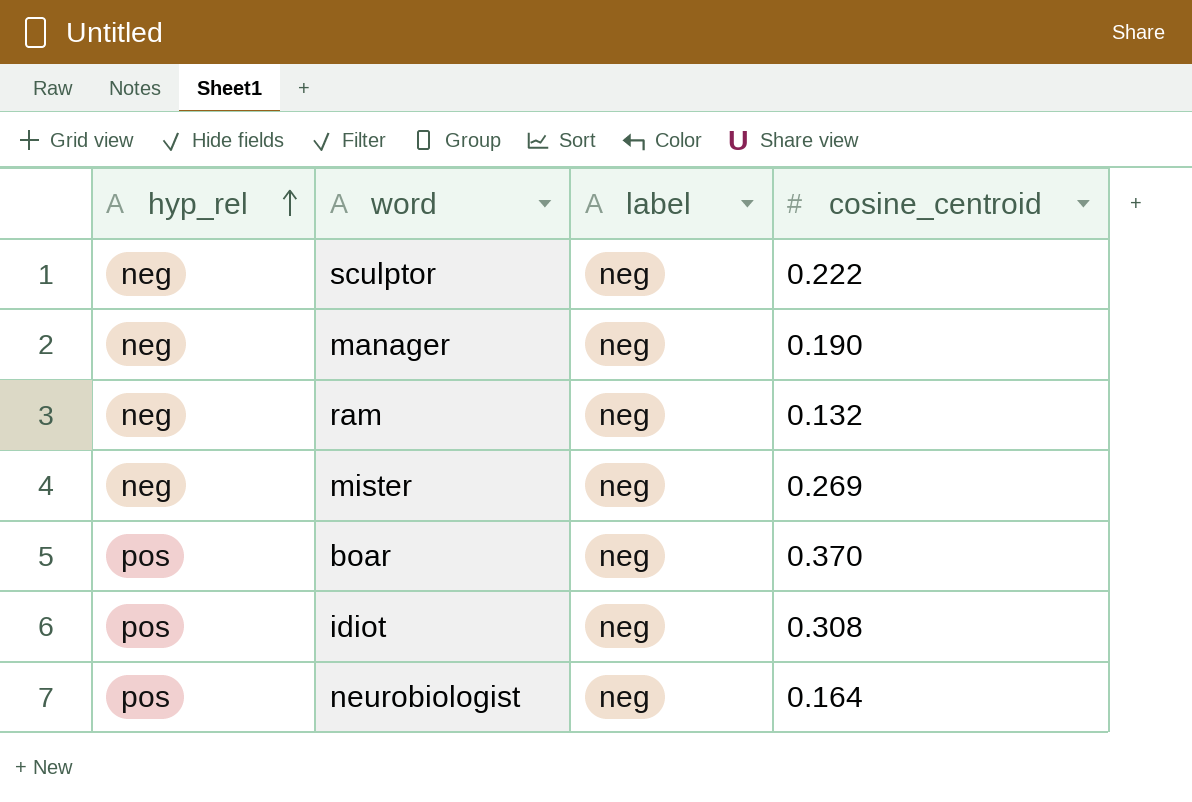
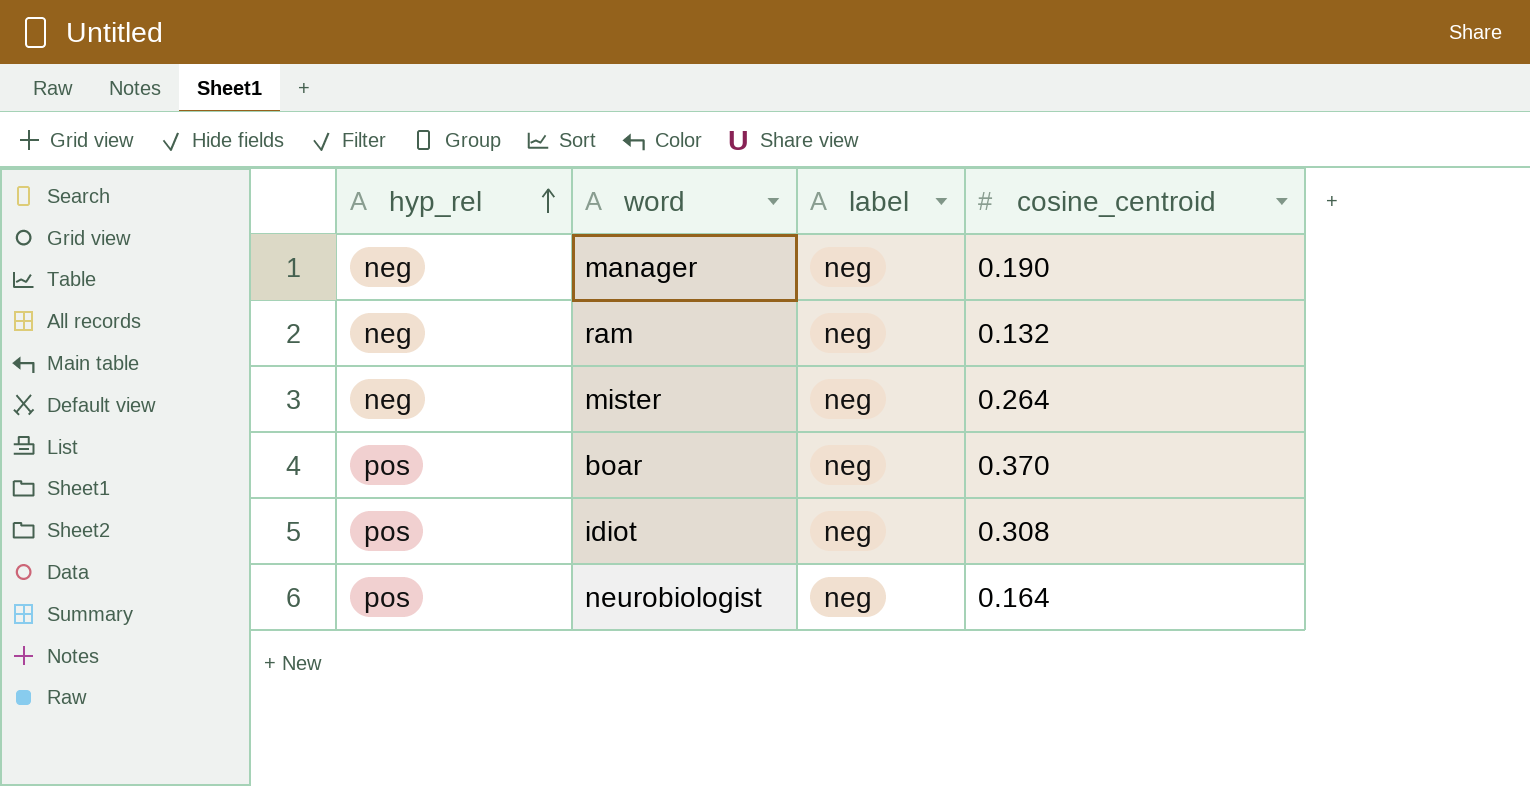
row sculptor: neg | neg | 0.222 -> none
mister | cosine_centroid: 0.269 -> 0.264

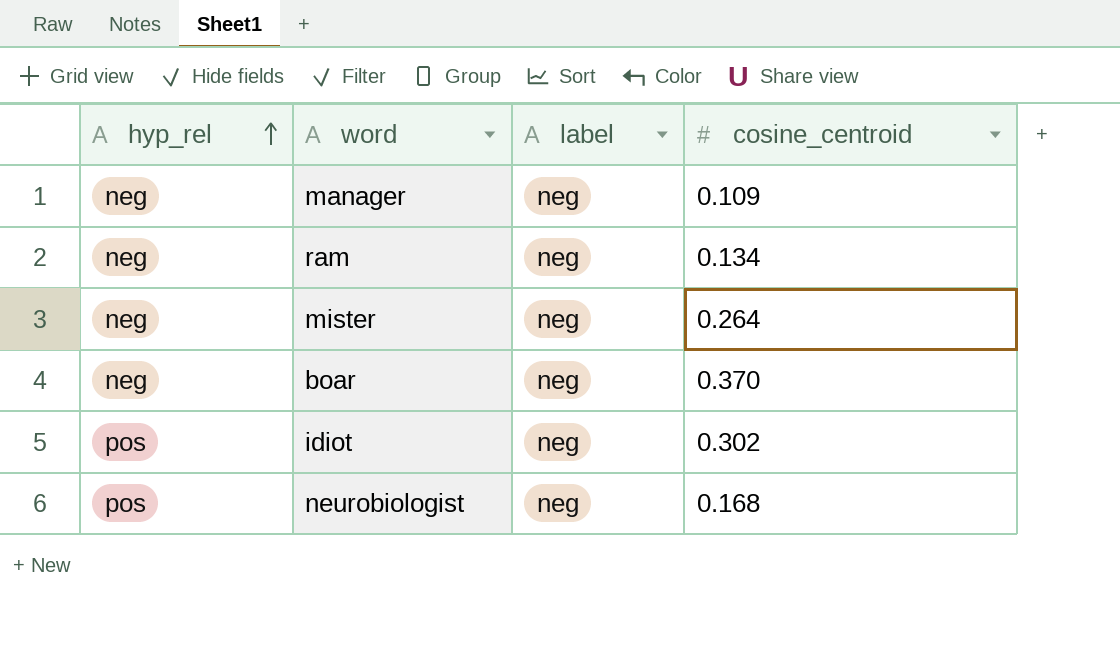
manager | cosine_centroid: 0.190 -> 0.109
ram | cosine_centroid: 0.132 -> 0.134
boar | hyp_rel: pos -> neg
idiot | cosine_centroid: 0.308 -> 0.302
neurobiologist | cosine_centroid: 0.164 -> 0.168

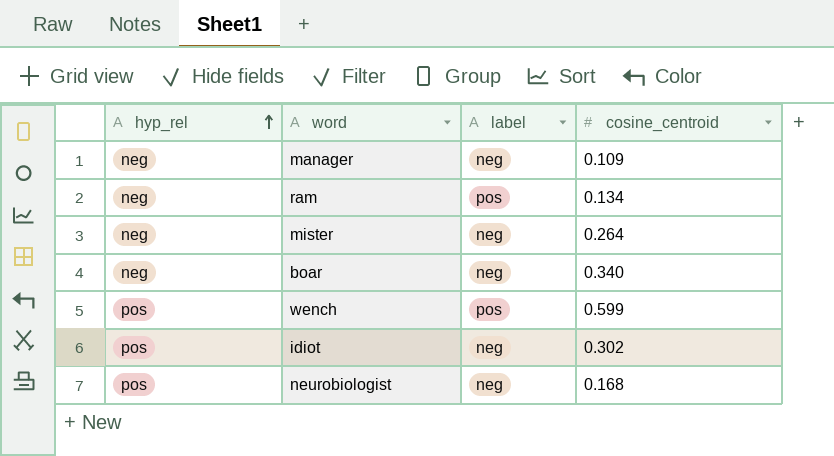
ram | label: neg -> pos
boar | cosine_centroid: 0.370 -> 0.340
row wench: none -> pos | pos | 0.599

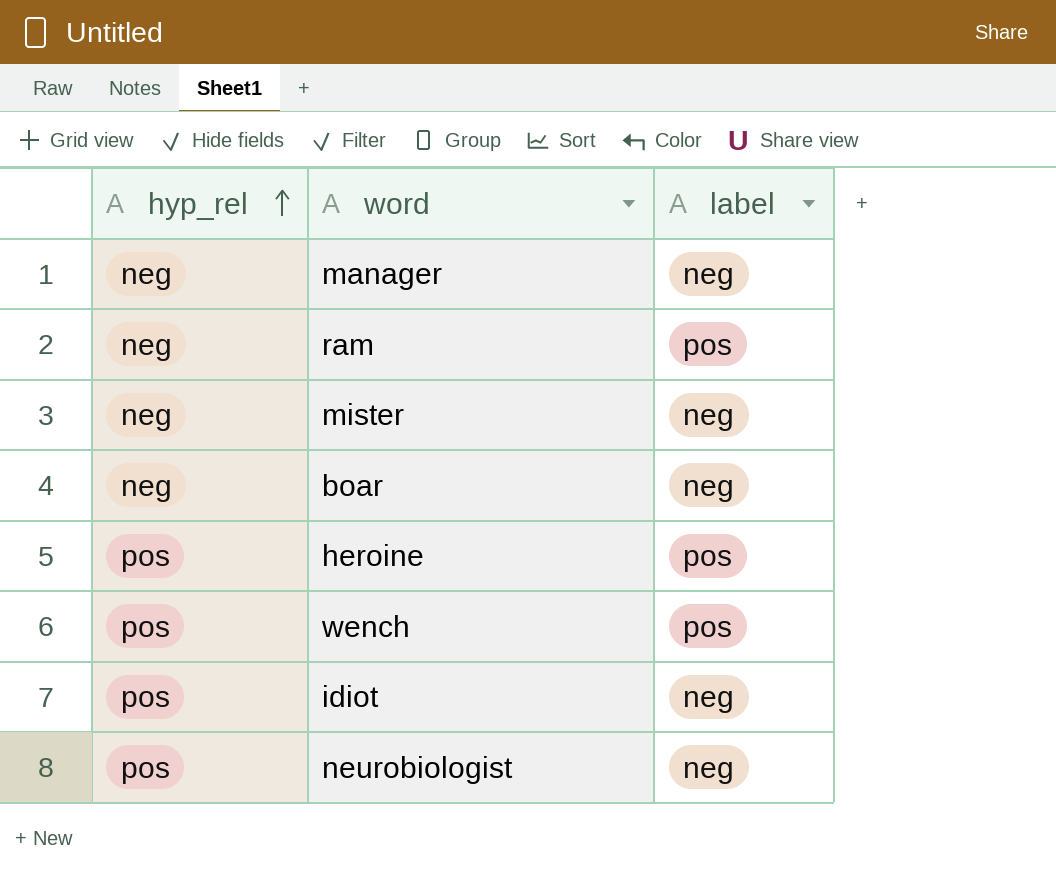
column cosine_centroid | position: 4 -> none
row heroine: none -> pos | pos

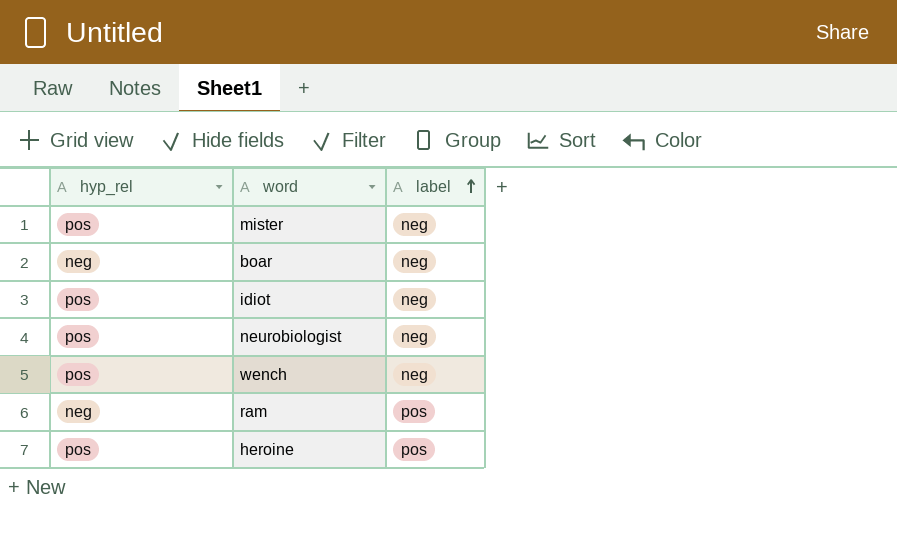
row order: hyp_rel ascending -> label ascending
row manager: neg | neg -> none
mister | hyp_rel: neg -> pos
wench | label: pos -> neg

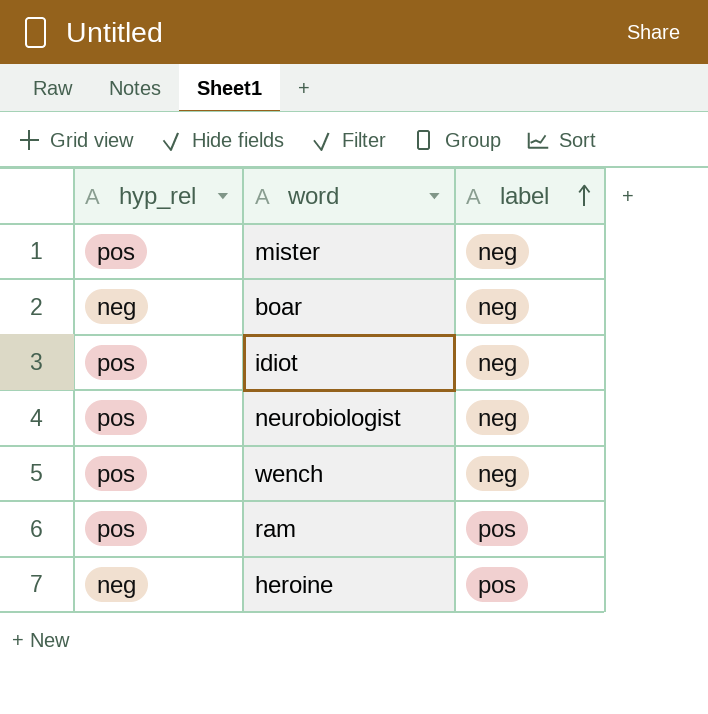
ram | hyp_rel: neg -> pos
heroine | hyp_rel: pos -> neg

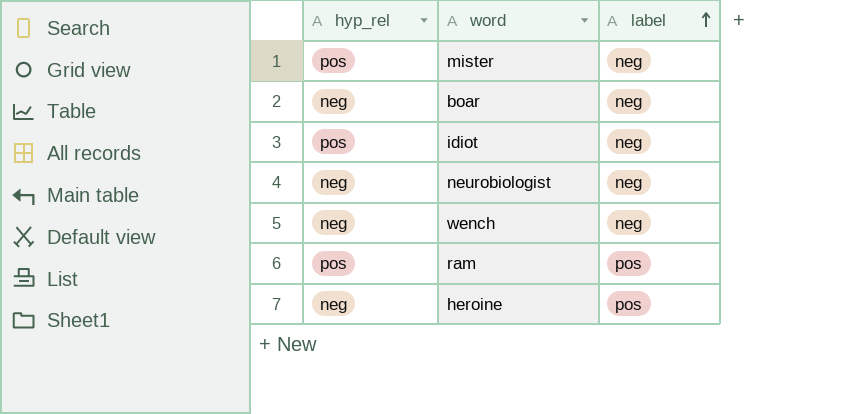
neurobiologist | hyp_rel: pos -> neg
wench | hyp_rel: pos -> neg

